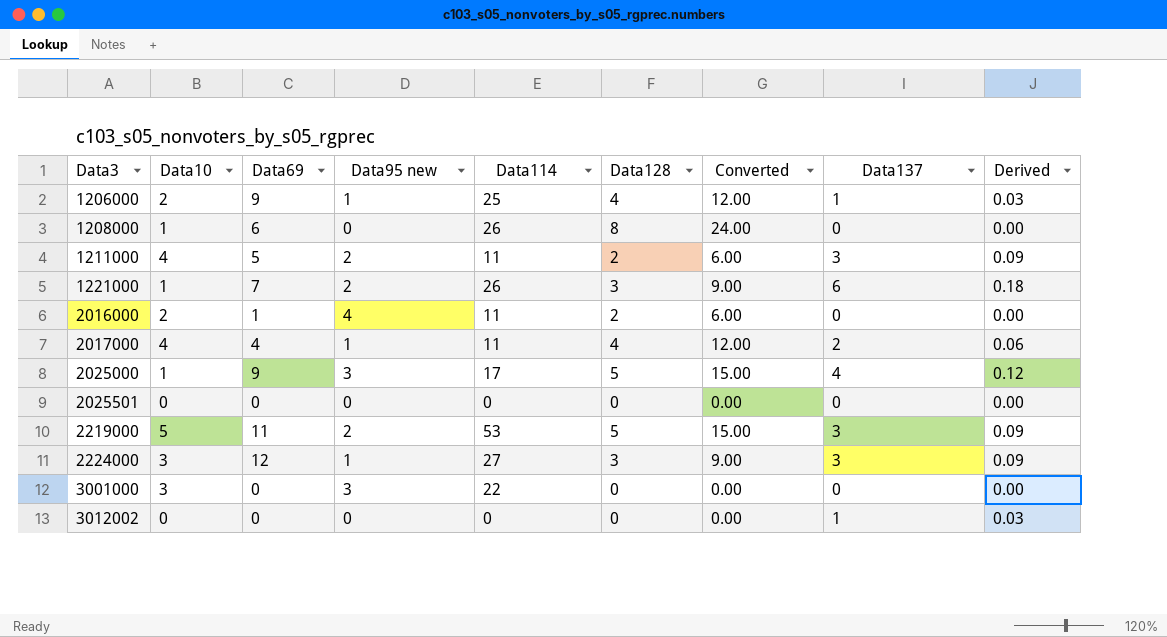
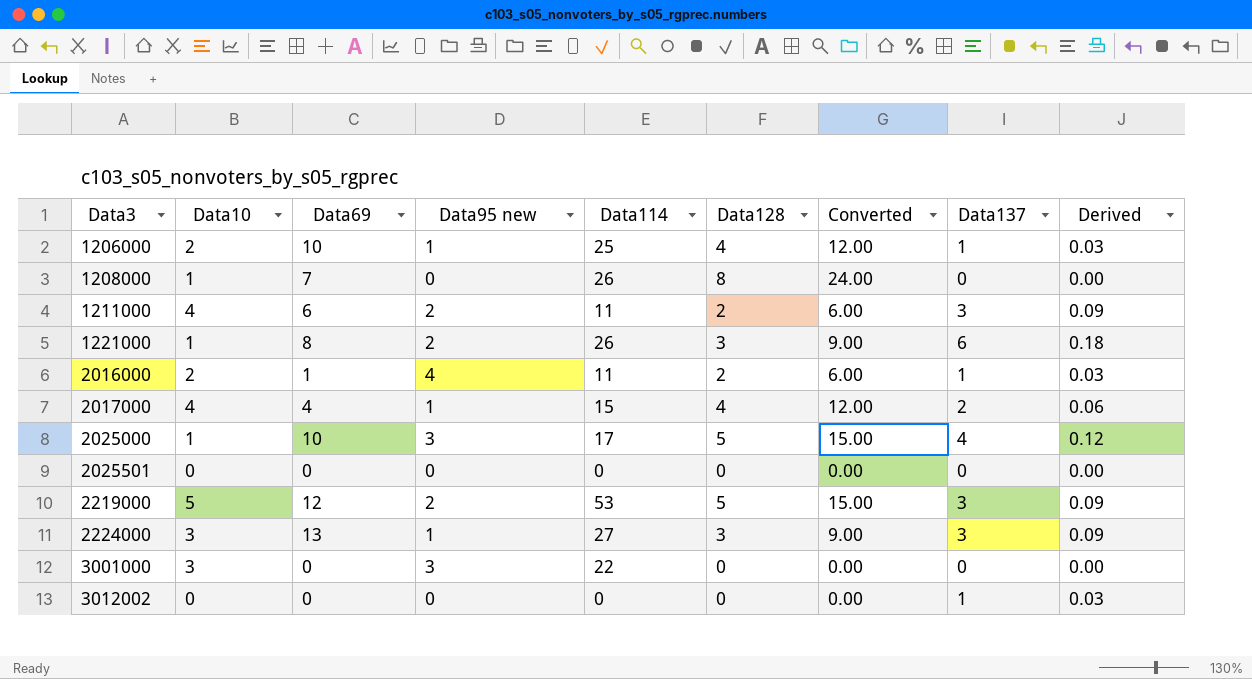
1206000 | Data69: 9 -> 10
1208000 | Data69: 6 -> 7
1211000 | Data69: 5 -> 6
1221000 | Data69: 7 -> 8
2016000 | Data137: 0 -> 1
2016000 | Derived: 0.00 -> 0.03
2017000 | Data114: 11 -> 15
2025000 | Data69: 9 -> 10
2219000 | Data69: 11 -> 12
2224000 | Data69: 12 -> 13

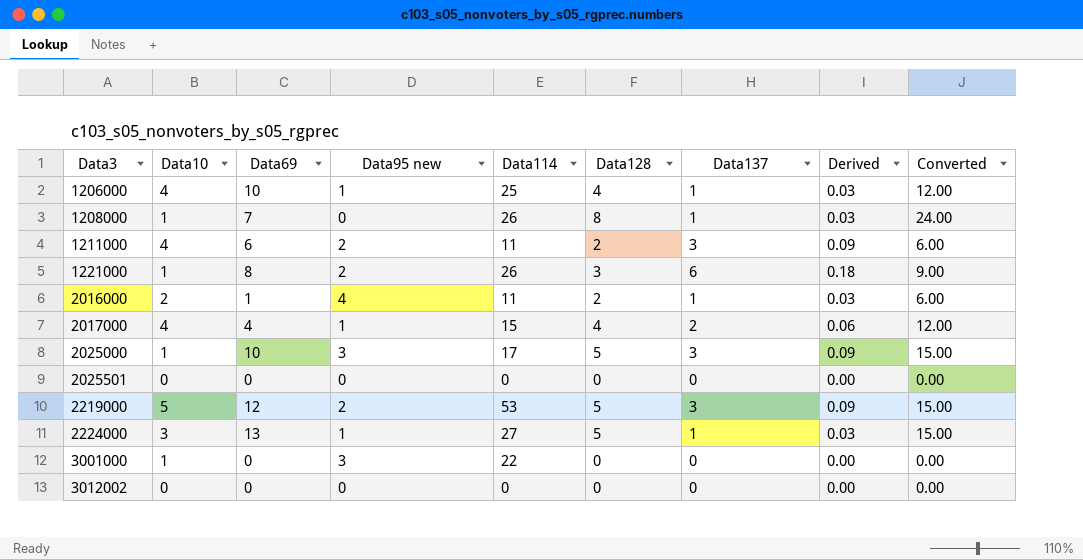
column Converted | position: 7 -> 9
1206000 | Data10: 2 -> 4
1208000 | Data137: 0 -> 1
1208000 | Derived: 0.00 -> 0.03
2025000 | Data137: 4 -> 3
2025000 | Derived: 0.12 -> 0.09
2224000 | Data128: 3 -> 5
2224000 | Data137: 3 -> 1
2224000 | Derived: 0.09 -> 0.03
2224000 | Converted: 9.00 -> 15.00
3001000 | Data10: 3 -> 1
3012002 | Data137: 1 -> 0
3012002 | Derived: 0.03 -> 0.00

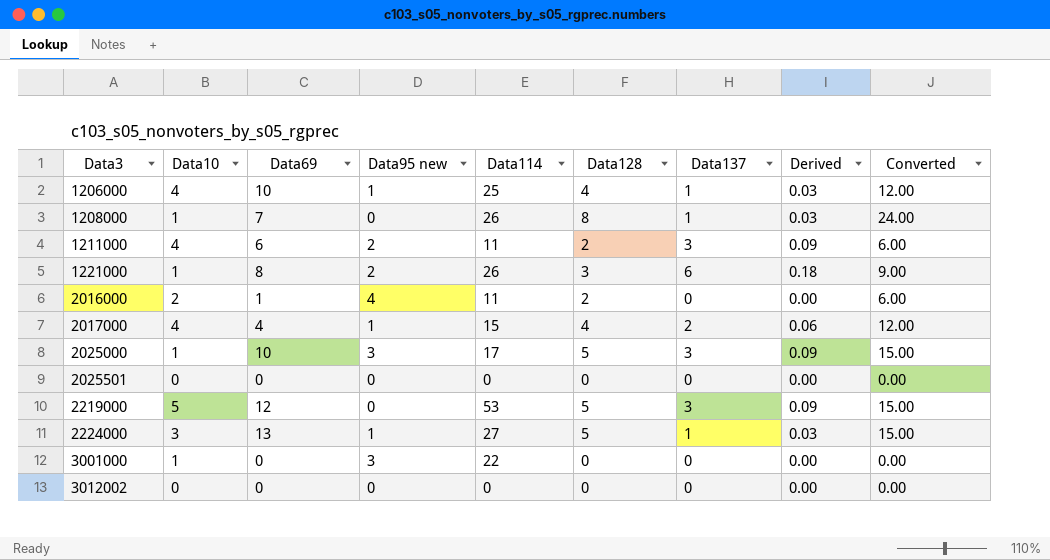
2016000 | Data137: 1 -> 0
2016000 | Derived: 0.03 -> 0.00
2219000 | Data95 new: 2 -> 0

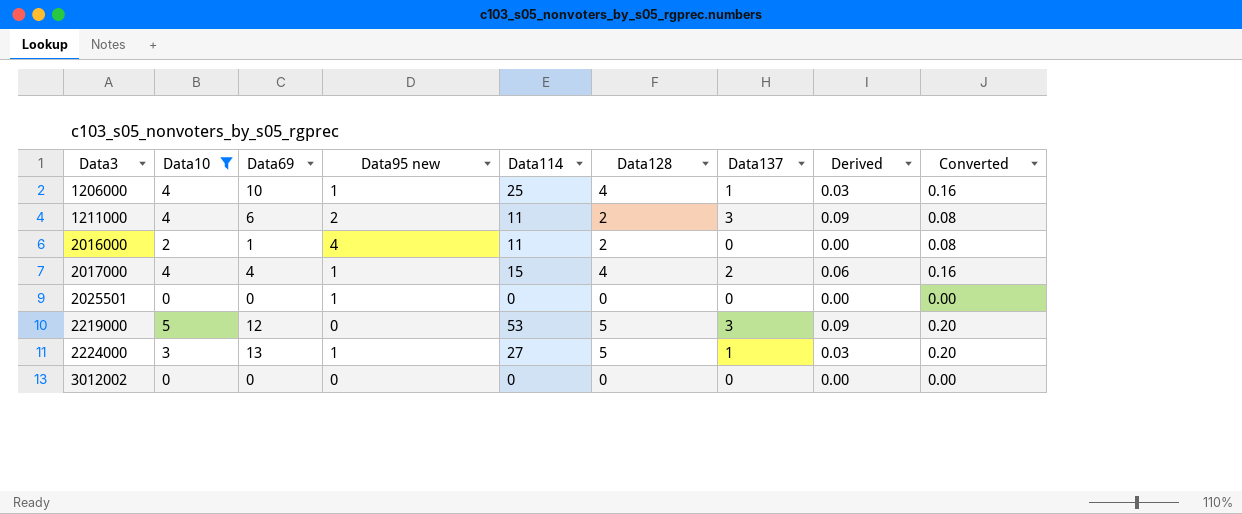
filter: none -> Data10 != 1
column Converted | formula: [Data128] * 3 -> [Data128] * 0.04
2025501 | Data95 new: 0 -> 1

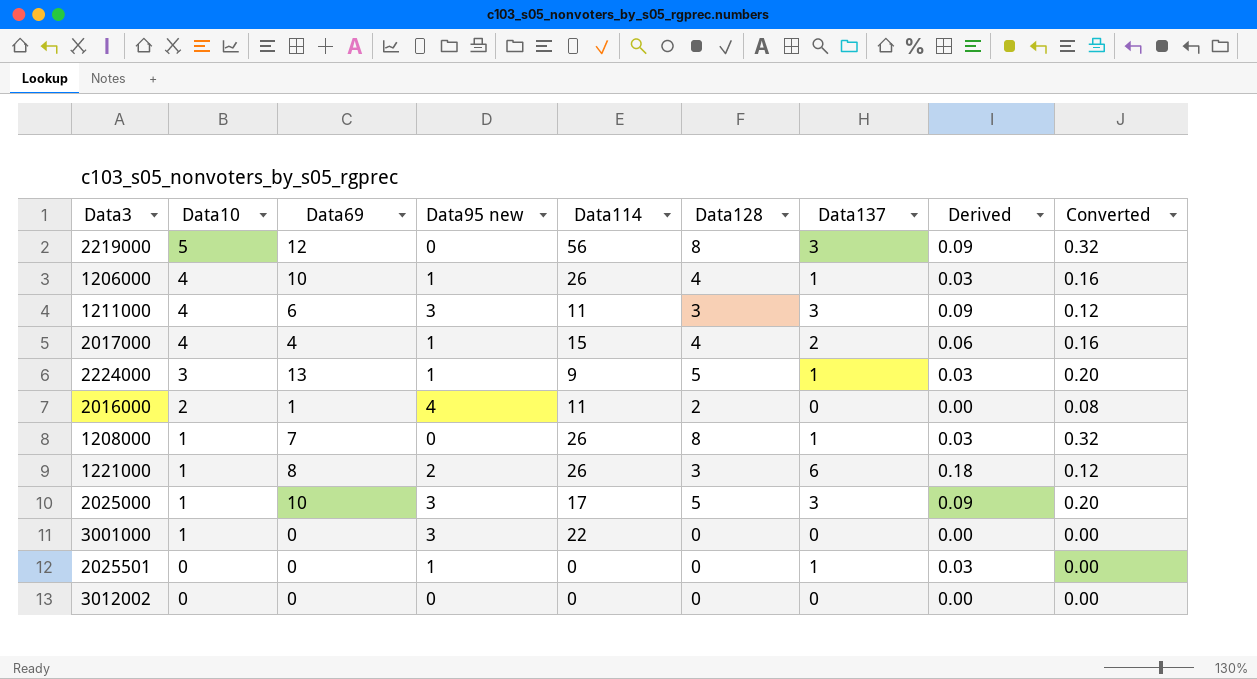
filter: Data10 != 1 -> none
row order: Data3 ascending -> Data10 descending
2219000 | Data114: 53 -> 56
2219000 | Data128: 5 -> 8
2219000 | Converted: 0.20 -> 0.32
1206000 | Data114: 25 -> 26
1211000 | Data95 new: 2 -> 3
1211000 | Data128: 2 -> 3
1211000 | Converted: 0.08 -> 0.12
2224000 | Data114: 27 -> 9
2025501 | Data137: 0 -> 1
2025501 | Derived: 0.00 -> 0.03

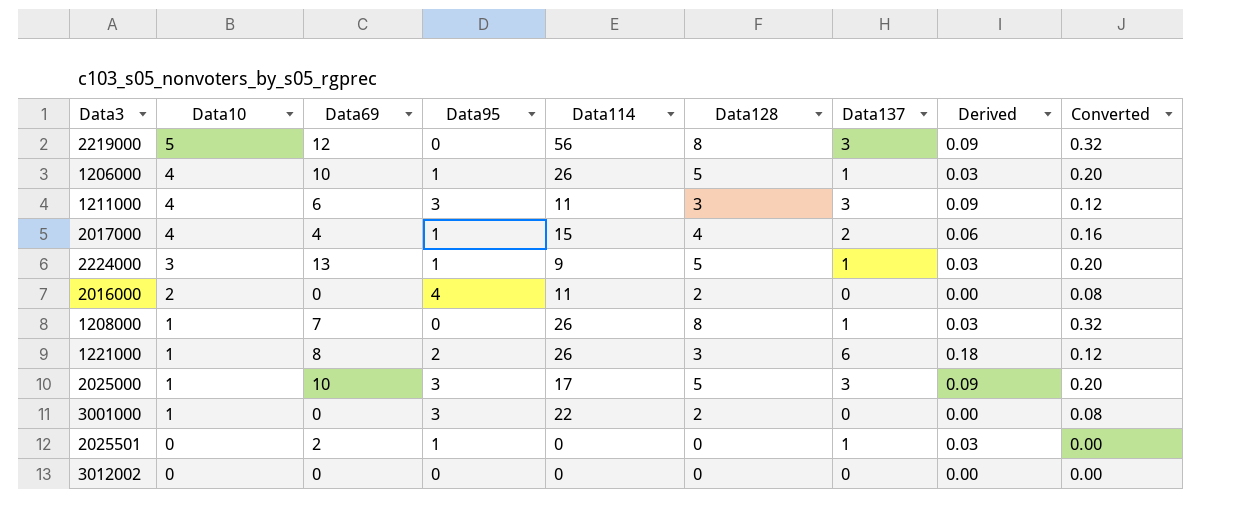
column name: Data95 new -> Data95
1206000 | Data128: 4 -> 5
1206000 | Converted: 0.16 -> 0.20
2016000 | Data69: 1 -> 0
3001000 | Data128: 0 -> 2
3001000 | Converted: 0.00 -> 0.08
2025501 | Data69: 0 -> 2

